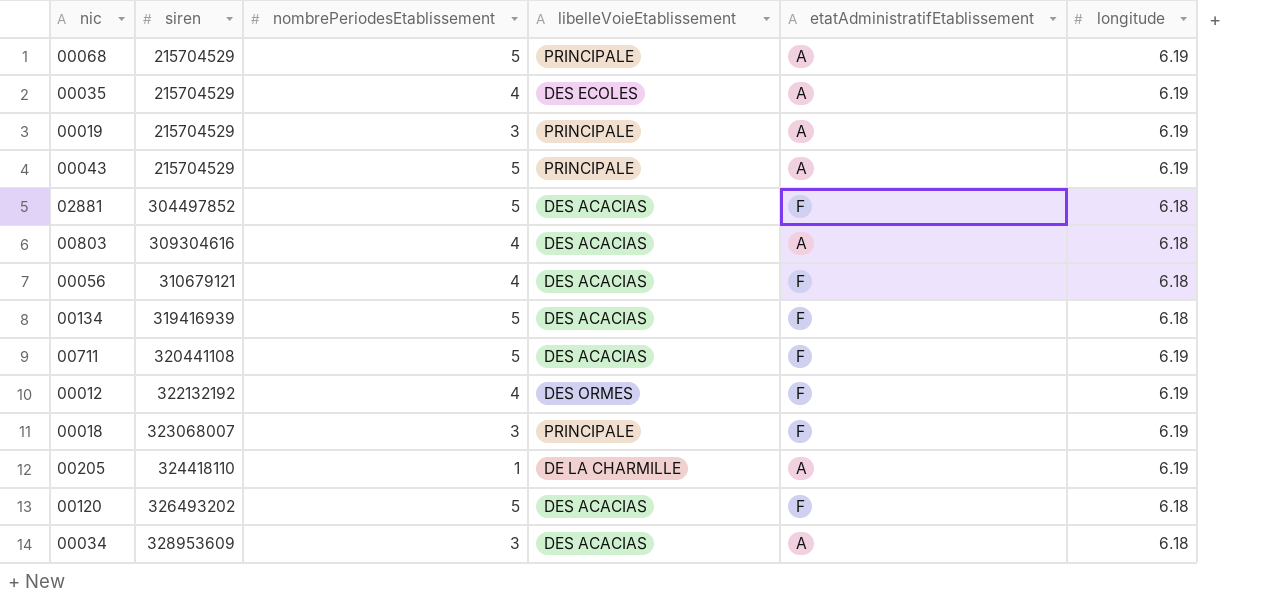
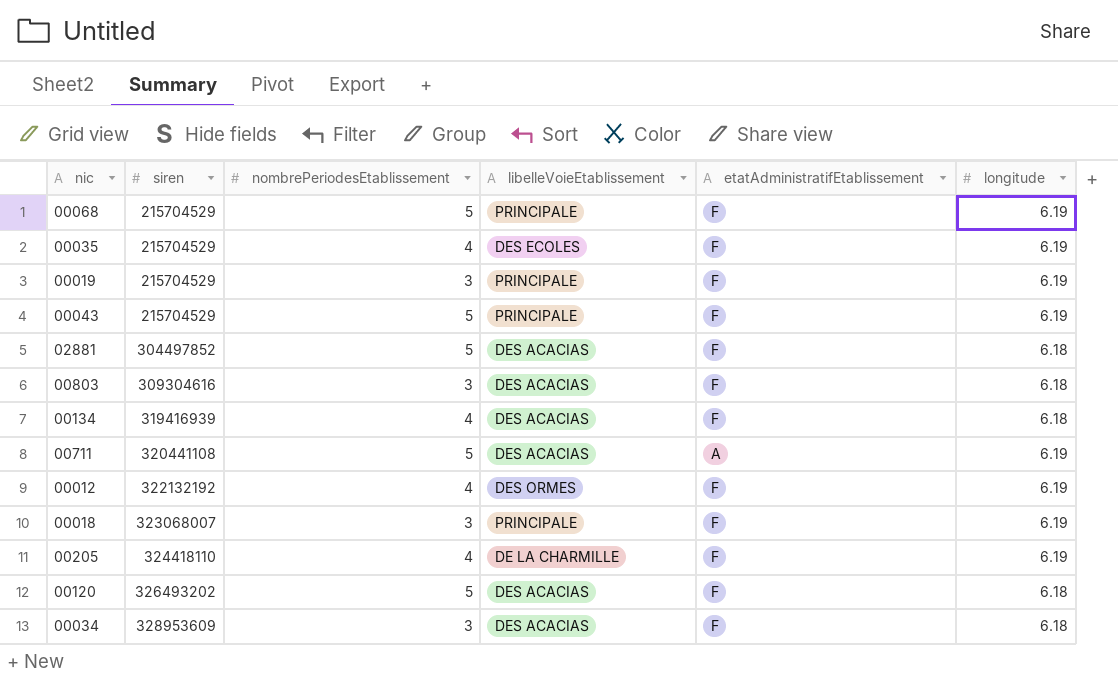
row 00056: 310679121 | 4 | DES ACACIAS | F | 6.18 -> none
00068 | etatAdministratifEtablissement: A -> F
00035 | etatAdministratifEtablissement: A -> F
00019 | etatAdministratifEtablissement: A -> F
00043 | etatAdministratifEtablissement: A -> F
00803 | nombrePeriodesEtablissement: 4 -> 3
00803 | etatAdministratifEtablissement: A -> F
00134 | nombrePeriodesEtablissement: 5 -> 4
00711 | etatAdministratifEtablissement: F -> A
00205 | nombrePeriodesEtablissement: 1 -> 4
00205 | etatAdministratifEtablissement: A -> F
00034 | etatAdministratifEtablissement: A -> F

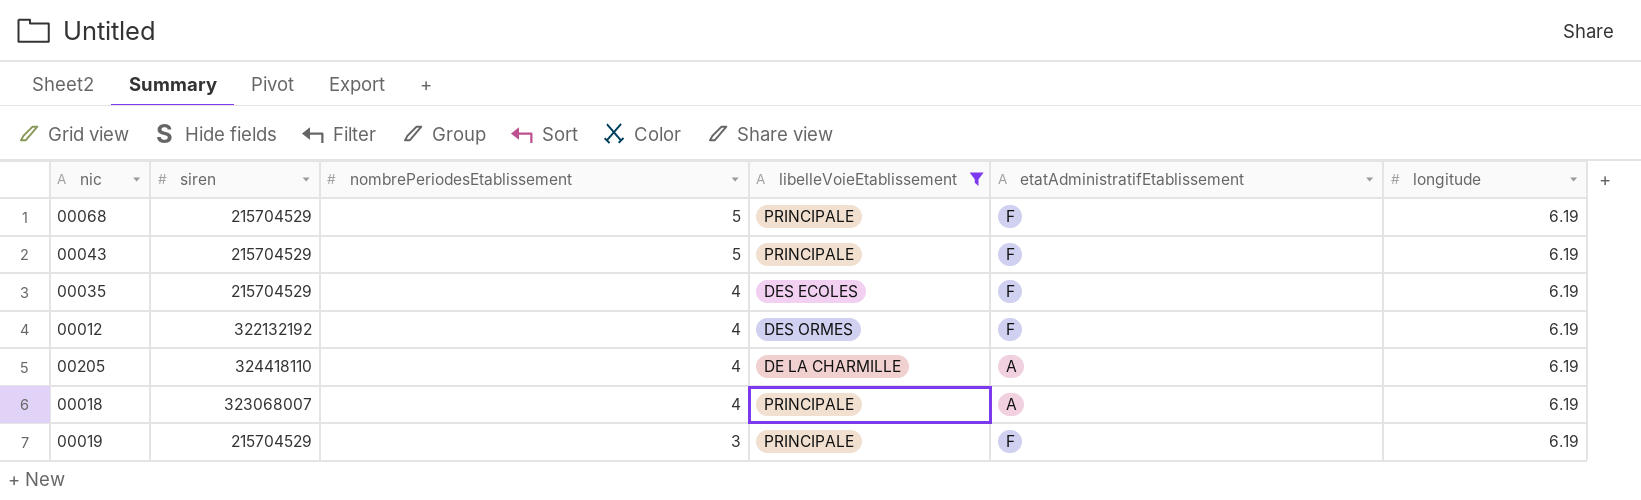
filter: none -> libelleVoieEtablissement != DES ACACIAS
row order: siren ascending -> nombrePeriodesEtablissement descending
00205 | etatAdministratifEtablissement: F -> A
00018 | nombrePeriodesEtablissement: 3 -> 4
00018 | etatAdministratifEtablissement: F -> A

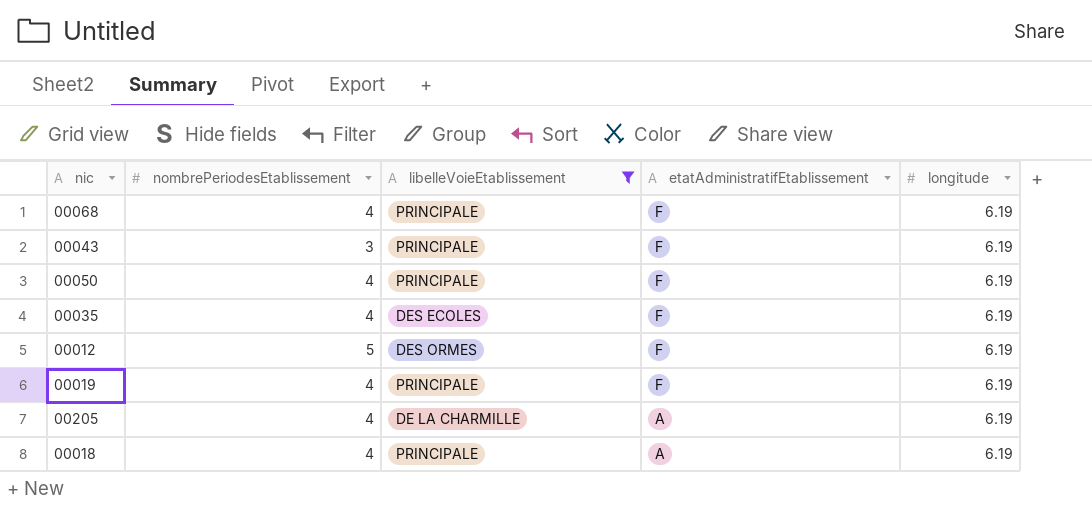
row order: nombrePeriodesEtablissement descending -> etatAdministratifEtablissement descending
column siren | position: 2 -> none
00068 | nombrePeriodesEtablissement: 5 -> 4
00043 | nombrePeriodesEtablissement: 5 -> 3
row 00050: none -> 4 | PRINCIPALE | F | 6.19
00012 | nombrePeriodesEtablissement: 4 -> 5
00019 | nombrePeriodesEtablissement: 3 -> 4

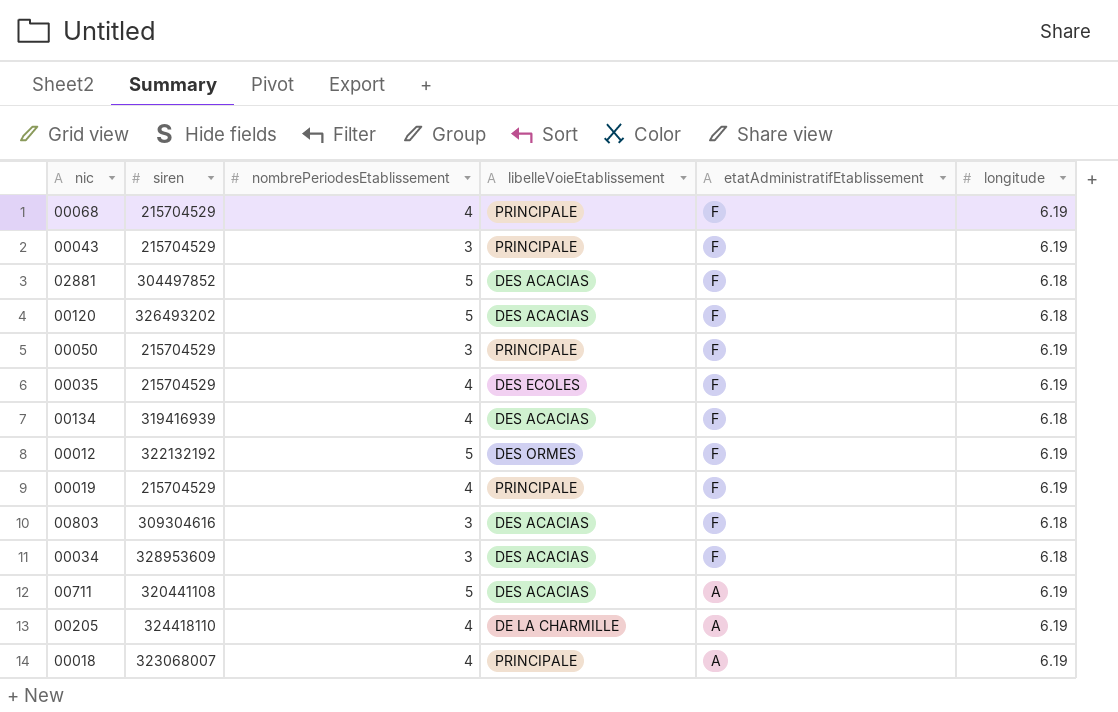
filter: libelleVoieEtablissement != DES ACACIAS -> none
column siren | position: none -> 2
00050 | nombrePeriodesEtablissement: 4 -> 3

